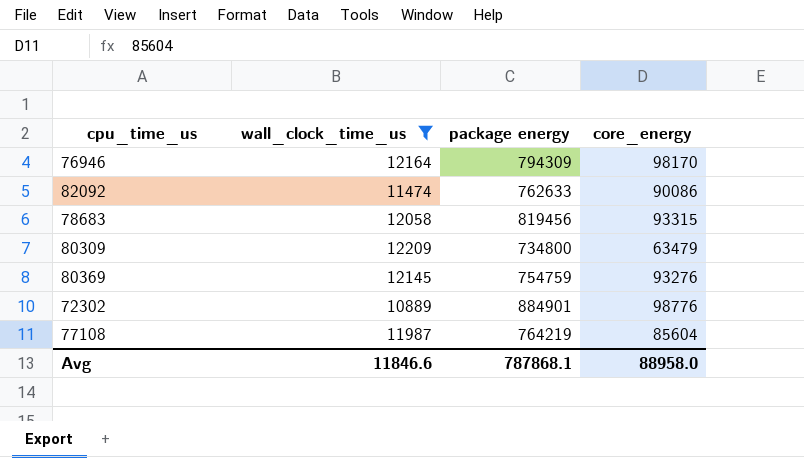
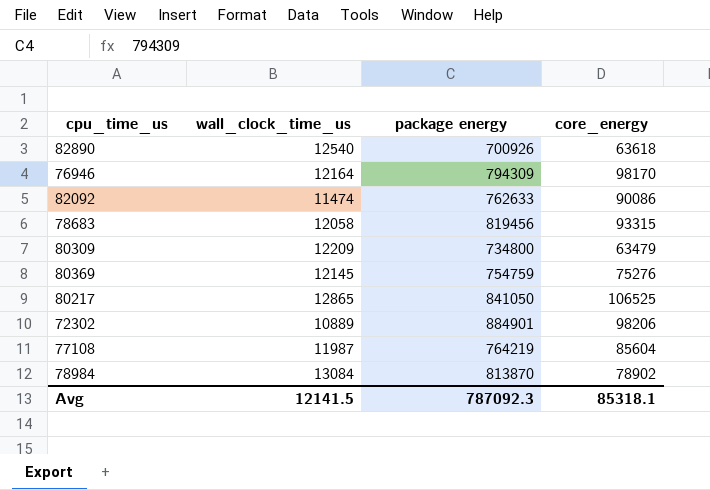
filter: wall_clock_time_us <= 12209 -> none
80369 | core_energy: 93276 -> 75276
72302 | core_energy: 98776 -> 98206
Avg | wall_clock_time_us: 11846.6 -> 12141.5
Avg | package energy: 787868.1 -> 787092.3
Avg | core_energy: 88958.0 -> 85318.1

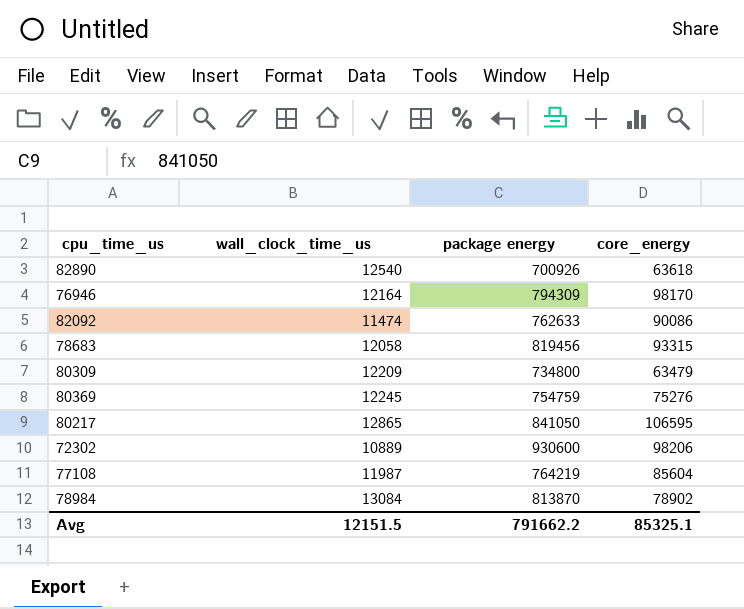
80369 | wall_clock_time_us: 12145 -> 12245
80217 | core_energy: 106525 -> 106595
72302 | package energy: 884901 -> 930600
Avg | wall_clock_time_us: 12141.5 -> 12151.5
Avg | package energy: 787092.3 -> 791662.2
Avg | core_energy: 85318.1 -> 85325.1

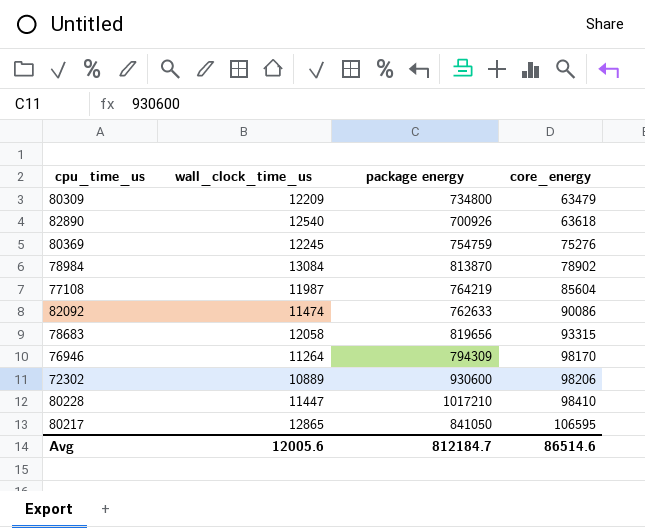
row order: none -> core_energy ascending
78683 | package energy: 819456 -> 819656
76946 | wall_clock_time_us: 12164 -> 11264
row 80228: none -> 11447 | 1017210 | 98410
Avg | wall_clock_time_us: 12151.5 -> 12005.6
Avg | package energy: 791662.2 -> 812184.7
Avg | core_energy: 85325.1 -> 86514.6

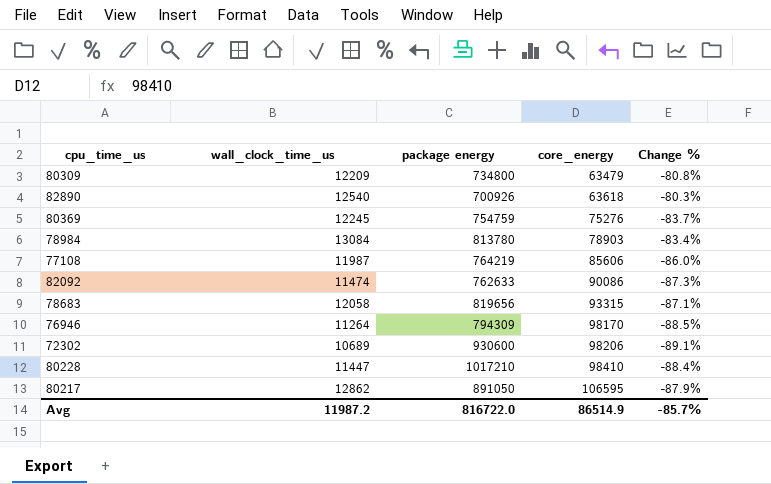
column Change % | formula: none -> ([wall_clock_time_us] - [core_energy]) / [core_energy]
78984 | package energy: 813870 -> 813780
78984 | core_energy: 78902 -> 78903
77108 | core_energy: 85604 -> 85606
72302 | wall_clock_time_us: 10889 -> 10689
80217 | wall_clock_time_us: 12865 -> 12862
80217 | package energy: 841050 -> 891050
Avg | wall_clock_time_us: 12005.6 -> 11987.2
Avg | package energy: 812184.7 -> 816722.0
Avg | core_energy: 86514.6 -> 86514.9

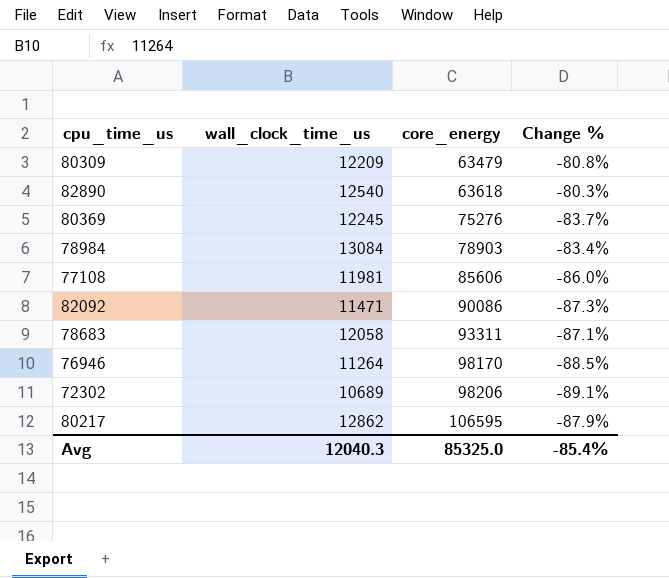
column package energy | position: 3 -> none
row 80228: 11447 | 1017210 | 98410 | -88.4% -> none
77108 | wall_clock_time_us: 11987 -> 11981
82092 | wall_clock_time_us: 11474 -> 11471
78683 | core_energy: 93315 -> 93311
Avg | wall_clock_time_us: 11987.2 -> 12040.3
Avg | core_energy: 86514.9 -> 85325.0
Avg | Change %: -85.7% -> -85.4%

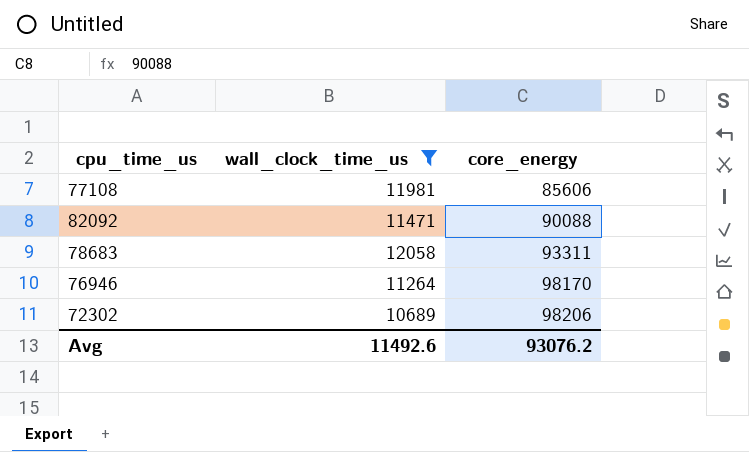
filter: none -> wall_clock_time_us <= 12058
column Change % | formula: ([wall_clock_time_us] - [core_energy]) / [core_energy] -> none
82092 | core_energy: 90086 -> 90088
Avg | wall_clock_time_us: 12040.3 -> 11492.6
Avg | core_energy: 85325.0 -> 93076.2

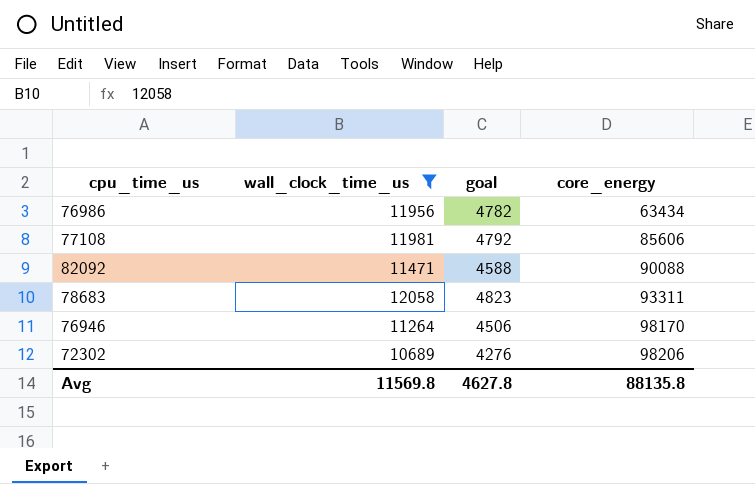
column goal | formula: none -> [wall_clock_time_us] * 0.4
row 76986: none -> 11956 | 4782 | 63434
Avg | wall_clock_time_us: 11492.6 -> 11569.8
Avg | core_energy: 93076.2 -> 88135.8

